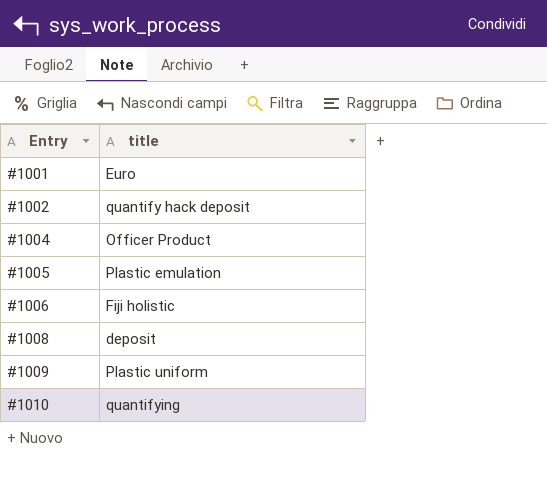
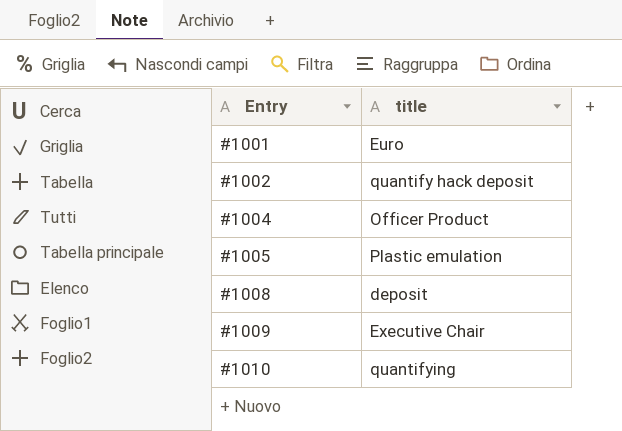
row #1006: Fiji holistic -> none
#1009 | title: Plastic uniform -> Executive Chair

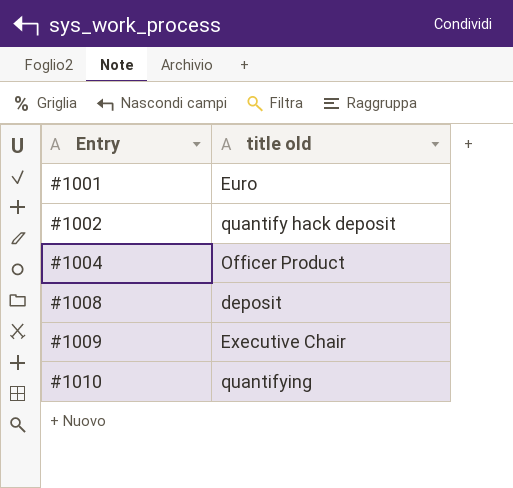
column name: title -> title old
row #1005: Plastic emulation -> none

